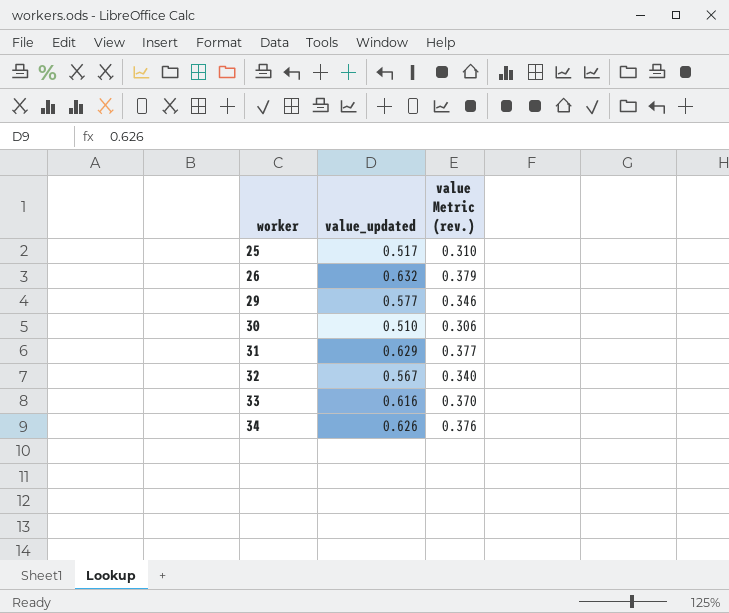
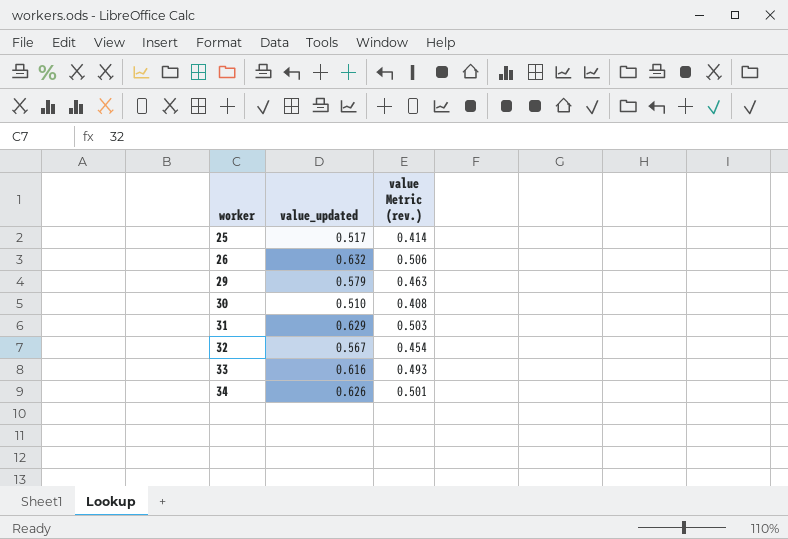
column value Metric (rev.) | formula: [value_updated] * 0.6 -> [value_updated] * 0.8
29 | value_updated: 0.577 -> 0.579

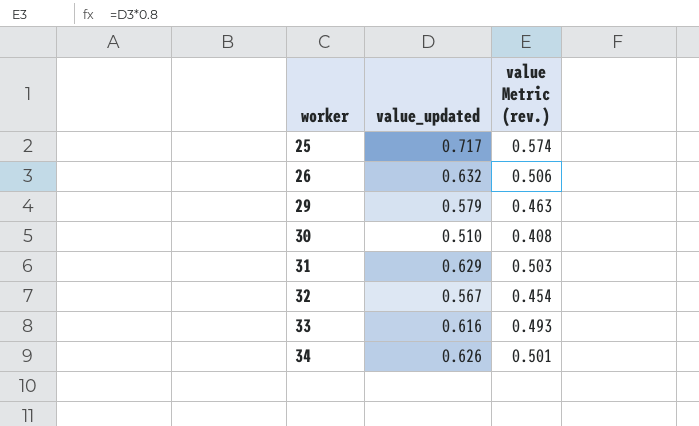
25 | value_updated: 0.517 -> 0.717
25 | value Metric (rev.): 0.414 -> 0.574

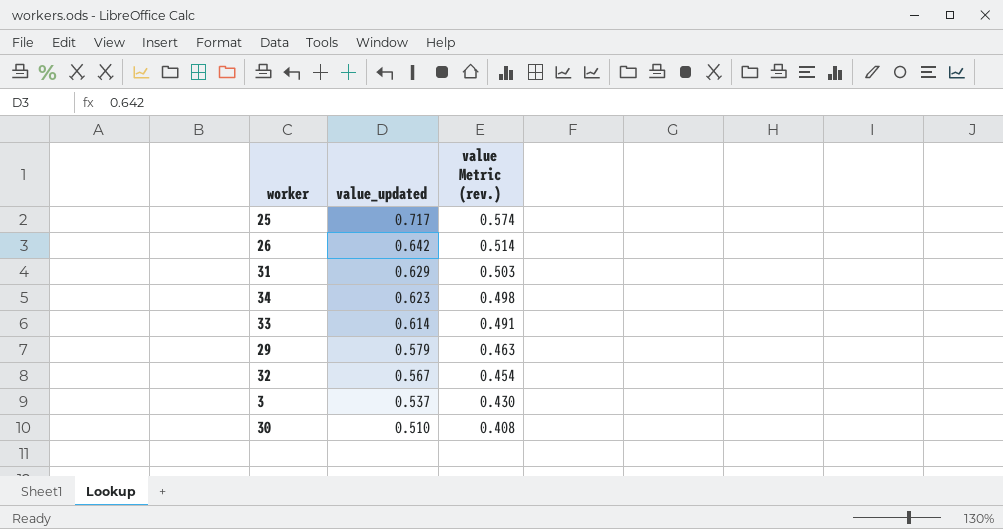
row order: worker ascending -> value_updated descending
26 | value_updated: 0.632 -> 0.642
26 | value Metric (rev.): 0.506 -> 0.514
34 | value_updated: 0.626 -> 0.623
34 | value Metric (rev.): 0.501 -> 0.498
33 | value_updated: 0.616 -> 0.614
33 | value Metric (rev.): 0.493 -> 0.491
row 3: none -> 0.537 | 0.430

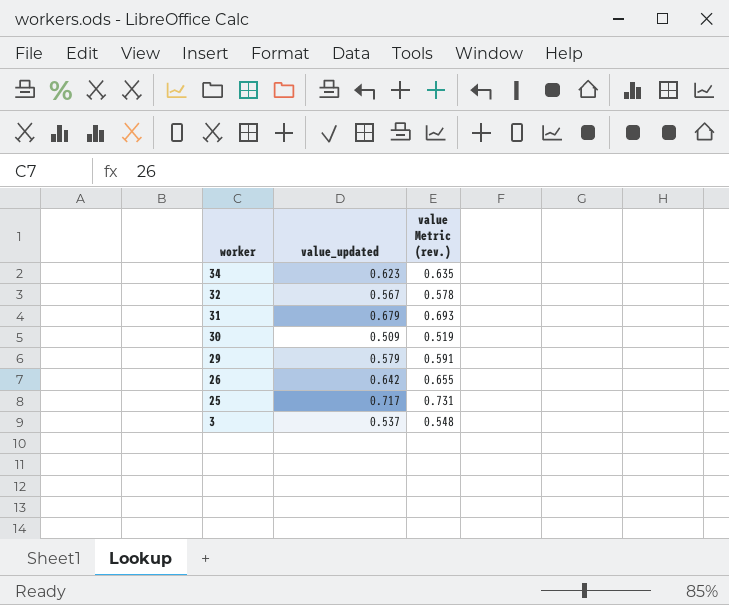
row order: value_updated descending -> worker descending
column value Metric (rev.) | formula: [value_updated] * 0.8 -> [value_updated] * 1.02
row 33: 0.614 | 0.491 -> none
31 | value_updated: 0.629 -> 0.679
30 | value_updated: 0.510 -> 0.509

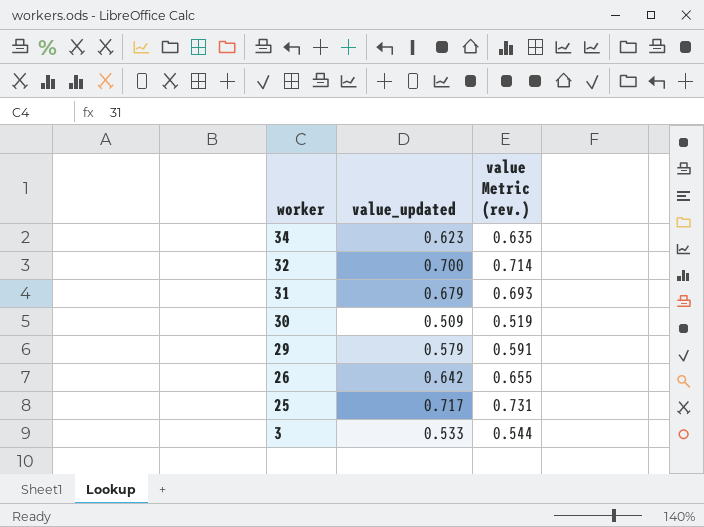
32 | value_updated: 0.567 -> 0.700
32 | value Metric (rev.): 0.578 -> 0.714
3 | value_updated: 0.537 -> 0.533
3 | value Metric (rev.): 0.548 -> 0.544

